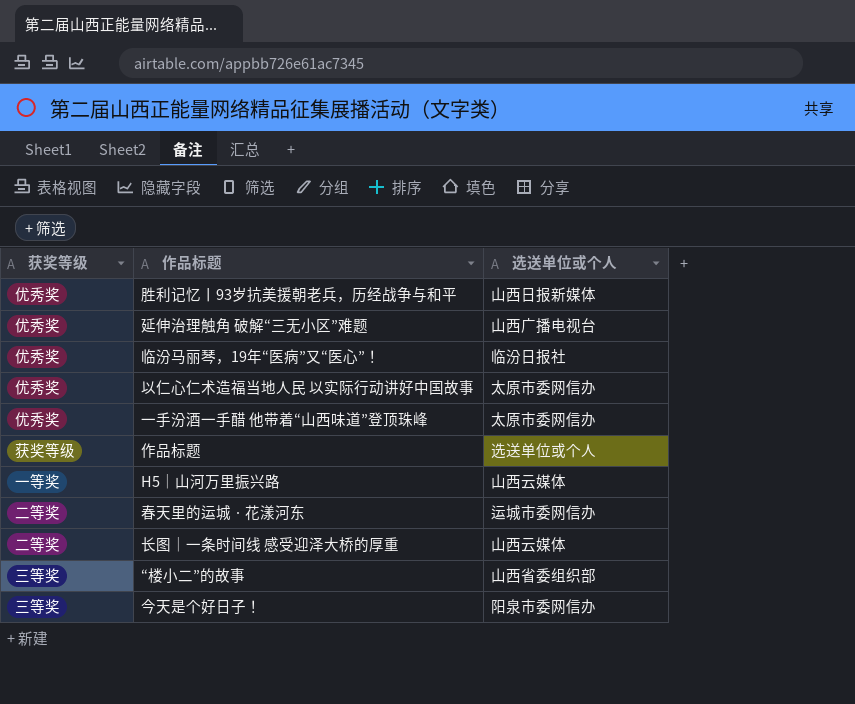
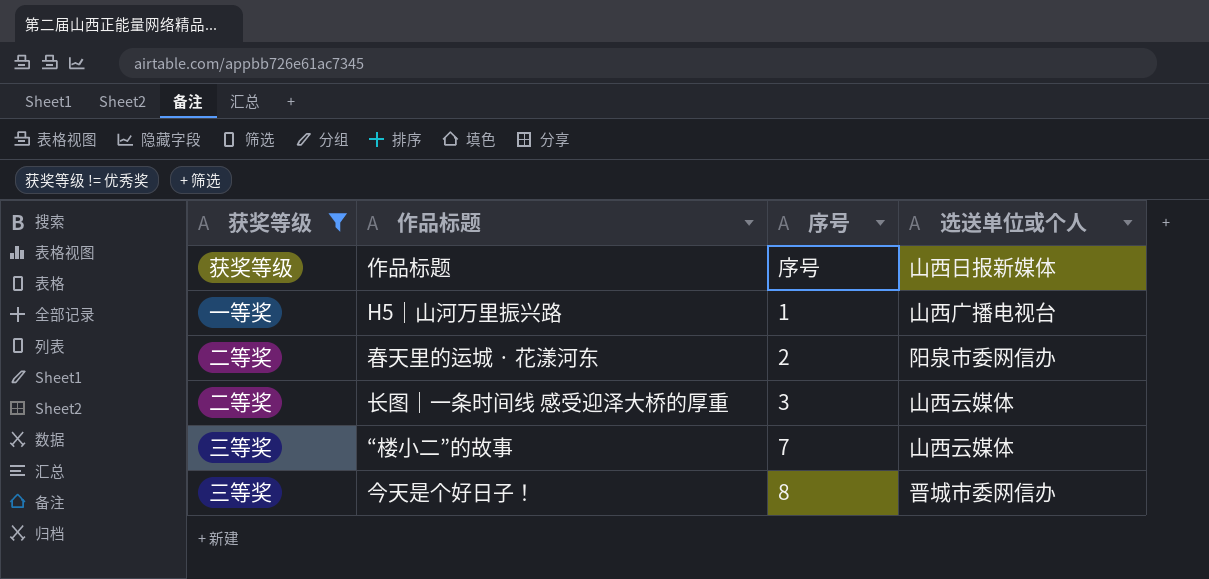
filter: none -> 获奖等级 != 优秀奖
column 序号 | position: none -> 3
作品标题 | 选送单位或个人: 选送单位或个人 -> 山西日报新媒体
H5｜山河万里振兴路 | 选送单位或个人: 山西云媒体 -> 山西广播电视台
春天里的运城 · 花漾河东 | 选送单位或个人: 运城市委网信办 -> 阳泉市委网信办
“楼小二”的故事 | 选送单位或个人: 山西省委组织部 -> 山西云媒体
今天是个好日子！ | 选送单位或个人: 阳泉市委网信办 -> 晋城市委网信办

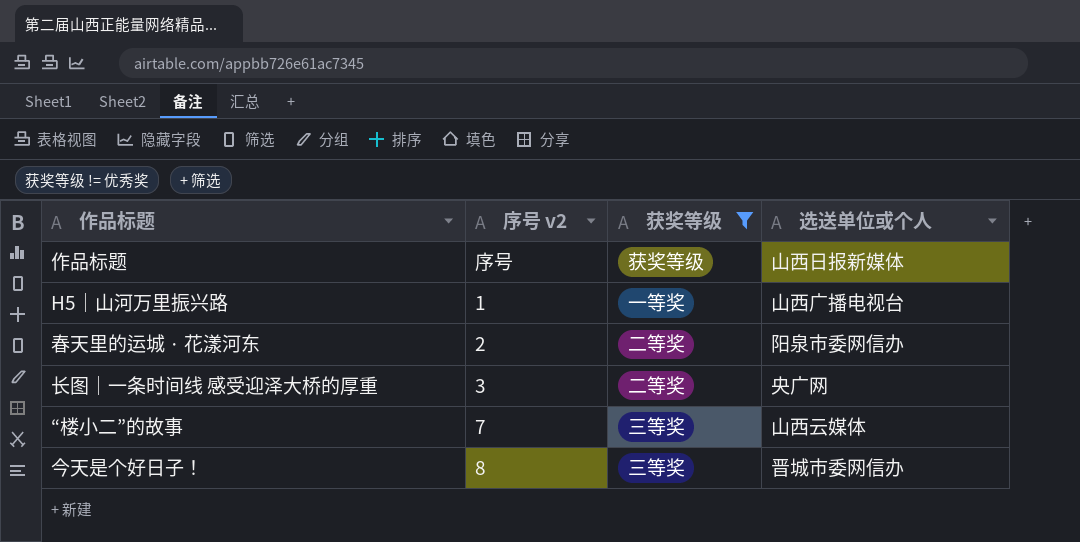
column name: 序号 -> 序号 v2
column 获奖等级 | position: 1 -> 3
长图｜一条时间线 感受迎泽大桥的厚重 | 选送单位或个人: 山西云媒体 -> 央广网

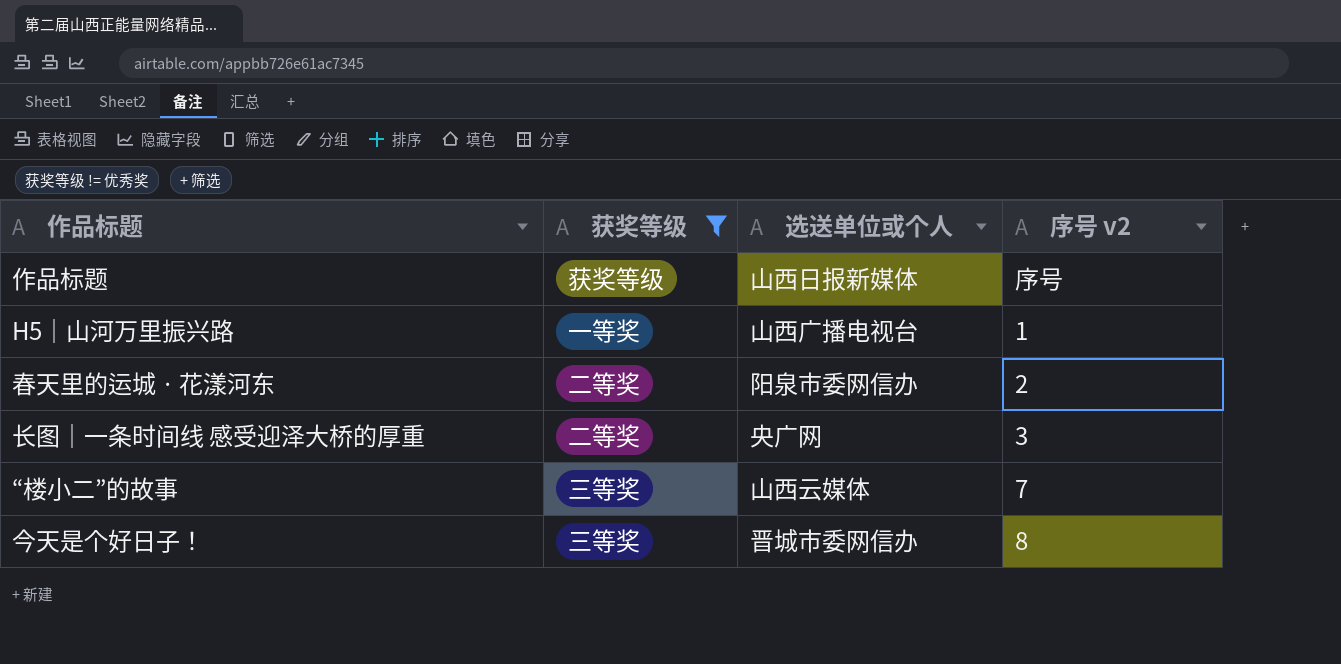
column 序号 v2 | position: 2 -> 4

